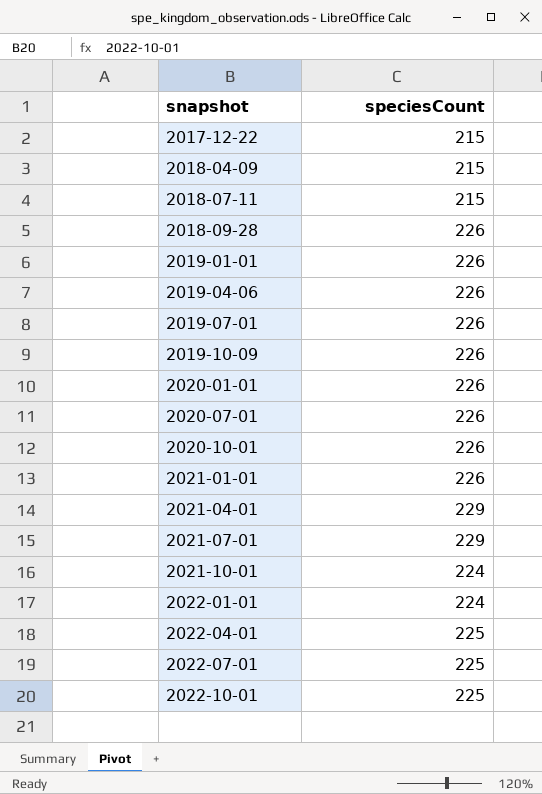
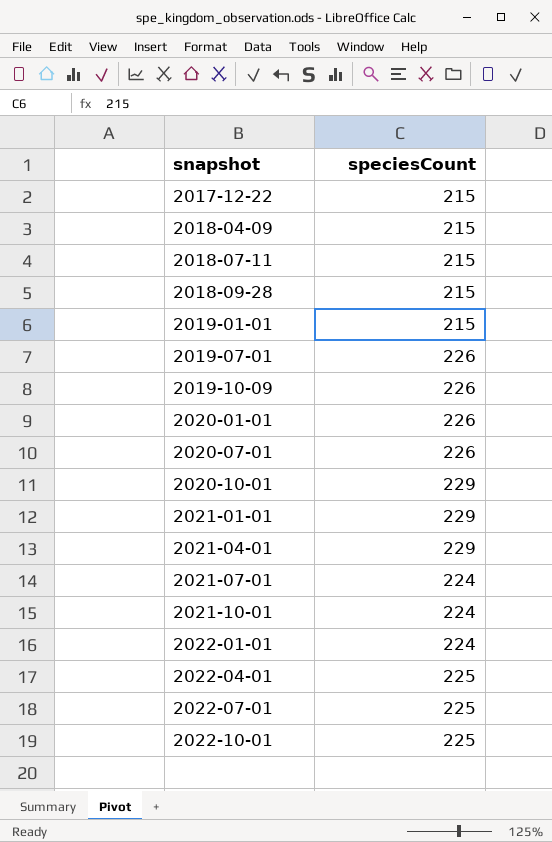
row 2019-04-06: 226 -> none
2018-09-28 | speciesCount: 226 -> 215
2019-01-01 | speciesCount: 226 -> 215
2020-10-01 | speciesCount: 226 -> 229
2021-01-01 | speciesCount: 226 -> 229
2021-07-01 | speciesCount: 229 -> 224

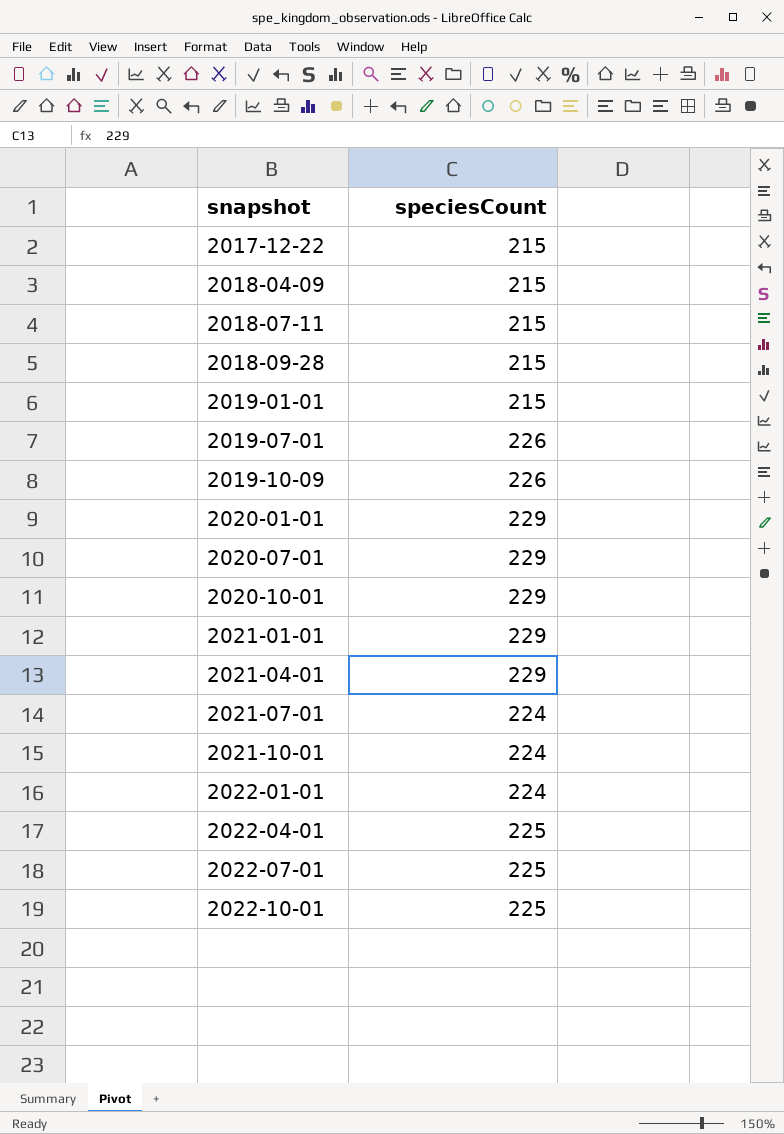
2020-01-01 | speciesCount: 226 -> 229
2020-07-01 | speciesCount: 226 -> 229

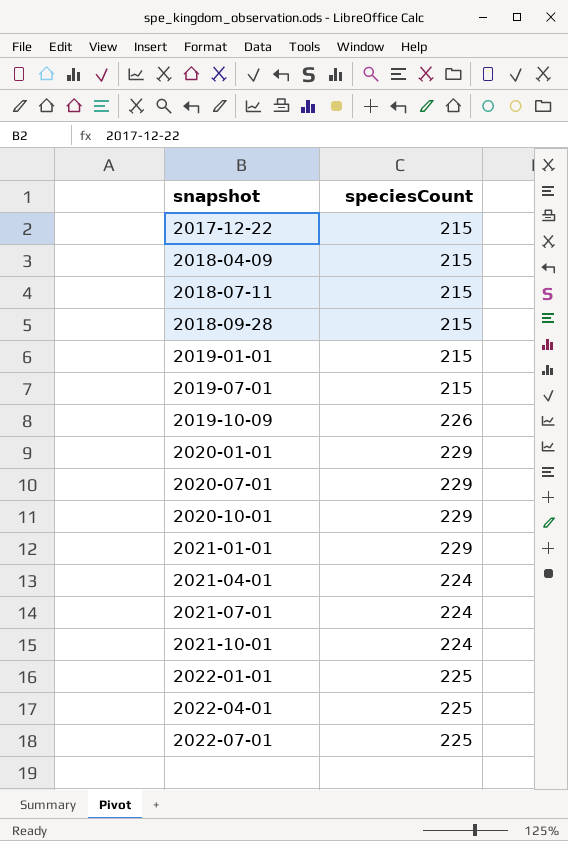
row 2022-10-01: 225 -> none
2019-07-01 | speciesCount: 226 -> 215
2021-04-01 | speciesCount: 229 -> 224
2022-01-01 | speciesCount: 224 -> 225

